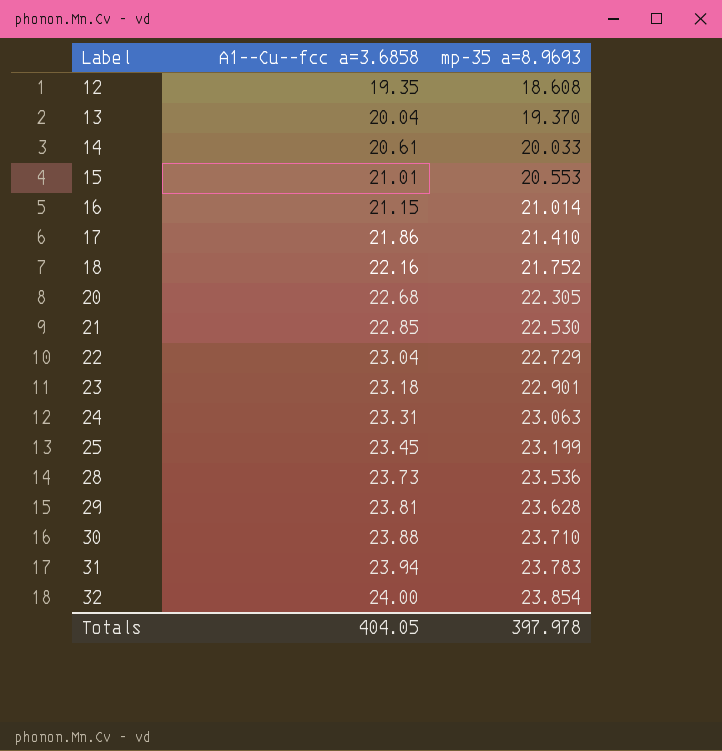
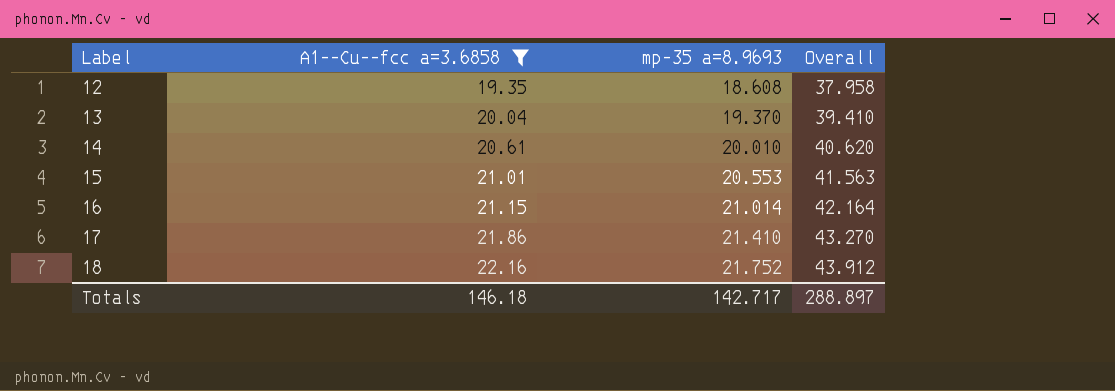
filter: none -> A1--Cu--fcc a=3.6858 <= 22.16
column Overall | formula: none -> [A1--Cu--fcc a=3.6858] + [mp-35 a=8.9693]
14 | mp-35 a=8.9693: 20.033 -> 20.010
Totals | A1--Cu--fcc a=3.6858: 404.05 -> 146.18
Totals | mp-35 a=8.9693: 397.978 -> 142.717

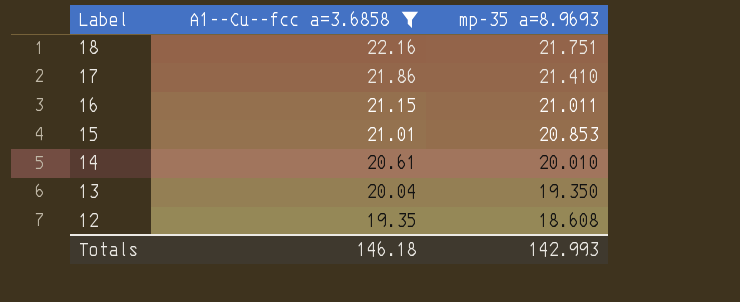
row order: Label ascending -> Label descending
column Overall | formula: [A1--Cu--fcc a=3.6858] + [mp-35 a=8.9693] -> none
18 | mp-35 a=8.9693: 21.752 -> 21.751
16 | mp-35 a=8.9693: 21.014 -> 21.011
15 | mp-35 a=8.9693: 20.553 -> 20.853
13 | mp-35 a=8.9693: 19.370 -> 19.350
Totals | mp-35 a=8.9693: 142.717 -> 142.993

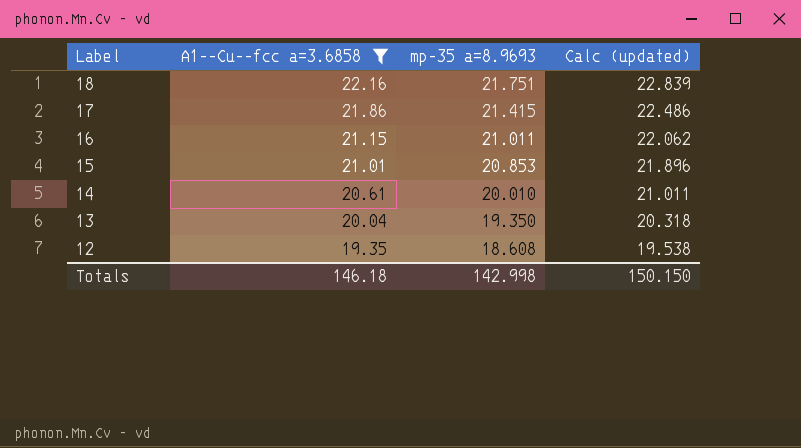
column Calc (updated) | formula: none -> [mp-35 a=8.9693] * 1.05
17 | mp-35 a=8.9693: 21.410 -> 21.415
Totals | mp-35 a=8.9693: 142.993 -> 142.998

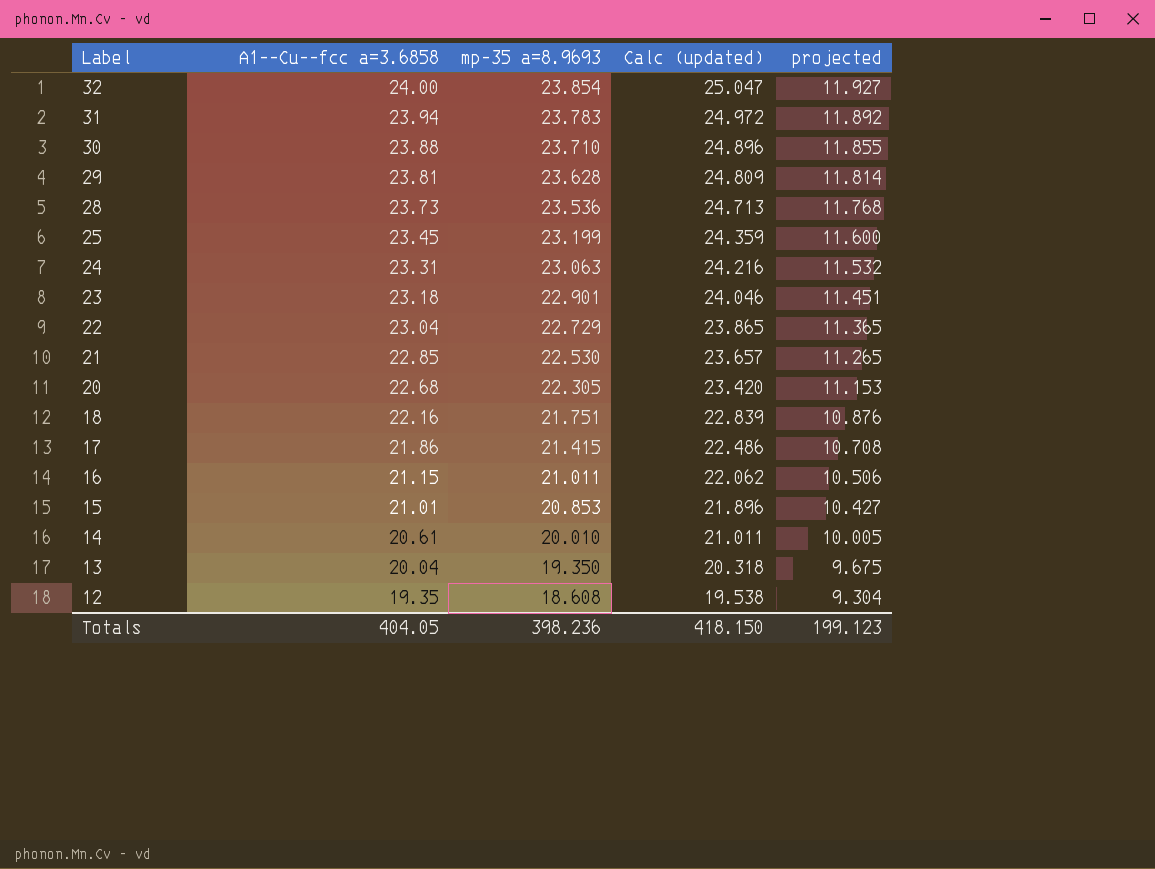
filter: A1--Cu--fcc a=3.6858 <= 22.16 -> none
column projected | formula: none -> [mp-35 a=8.9693] * 0.5
Totals | A1--Cu--fcc a=3.6858: 146.18 -> 404.05
Totals | mp-35 a=8.9693: 142.998 -> 398.236
Totals | Calc (updated): 150.150 -> 418.150

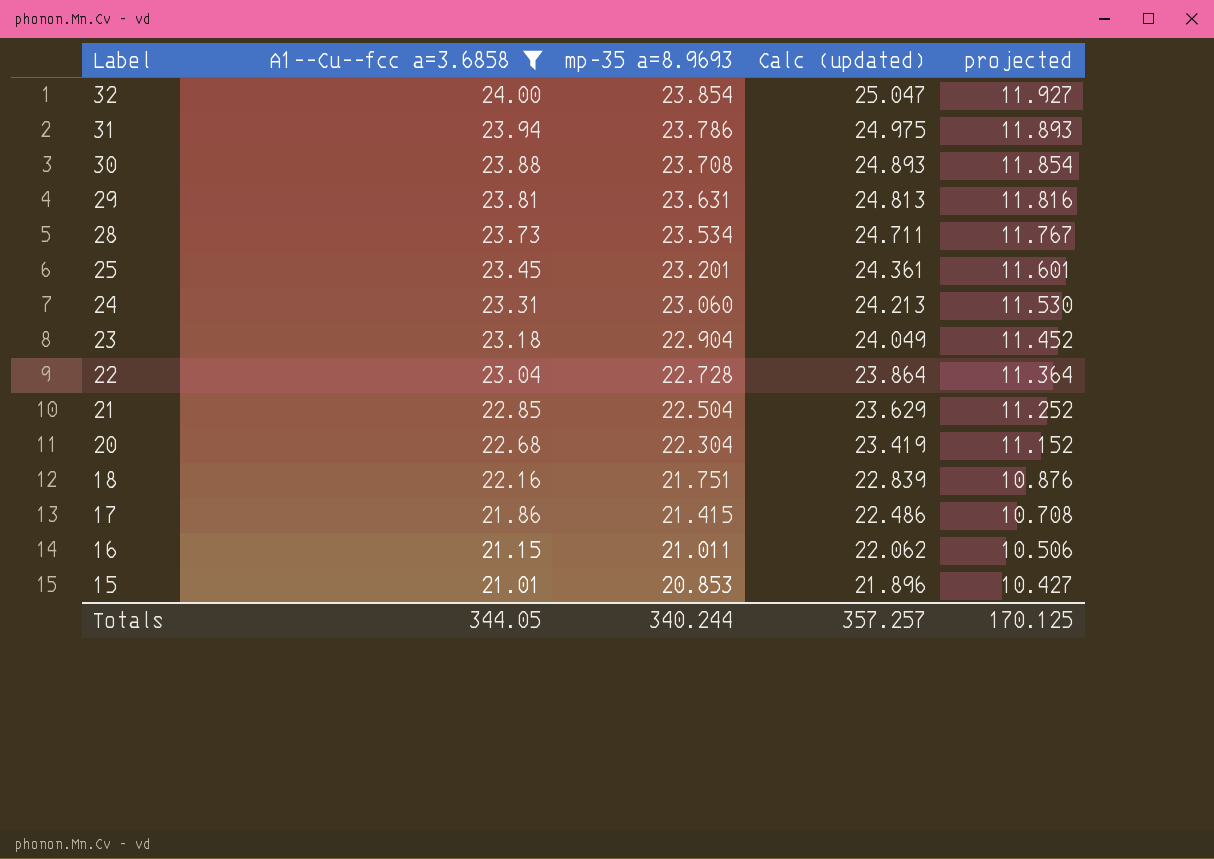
filter: none -> A1--Cu--fcc a=3.6858 >= 21.01
31 | mp-35 a=8.9693: 23.783 -> 23.786
31 | Calc (updated): 24.972 -> 24.975
31 | projected: 11.892 -> 11.893
30 | mp-35 a=8.9693: 23.710 -> 23.708
30 | Calc (updated): 24.896 -> 24.893
30 | projected: 11.855 -> 11.854
29 | mp-35 a=8.9693: 23.628 -> 23.631
29 | Calc (updated): 24.809 -> 24.813
29 | projected: 11.814 -> 11.816
28 | mp-35 a=8.9693: 23.536 -> 23.534
28 | Calc (updated): 24.713 -> 24.711
28 | projected: 11.768 -> 11.767
25 | mp-35 a=8.9693: 23.199 -> 23.201
25 | Calc (updated): 24.359 -> 24.361
25 | projected: 11.600 -> 11.601
24 | mp-35 a=8.9693: 23.063 -> 23.060
24 | Calc (updated): 24.216 -> 24.213
24 | projected: 11.532 -> 11.530
23 | mp-35 a=8.9693: 22.901 -> 22.904
23 | Calc (updated): 24.046 -> 24.049
23 | projected: 11.451 -> 11.452
22 | mp-35 a=8.9693: 22.729 -> 22.728
22 | Calc (updated): 23.865 -> 23.864
22 | projected: 11.365 -> 11.364
21 | mp-35 a=8.9693: 22.530 -> 22.504
21 | Calc (updated): 23.657 -> 23.629
21 | projected: 11.265 -> 11.252
20 | mp-35 a=8.9693: 22.305 -> 22.304
20 | Calc (updated): 23.420 -> 23.419
20 | projected: 11.153 -> 11.152
Totals | A1--Cu--fcc a=3.6858: 404.05 -> 344.05
Totals | mp-35 a=8.9693: 398.236 -> 340.244
Totals | Calc (updated): 418.150 -> 357.257
Totals | projected: 199.123 -> 170.125

